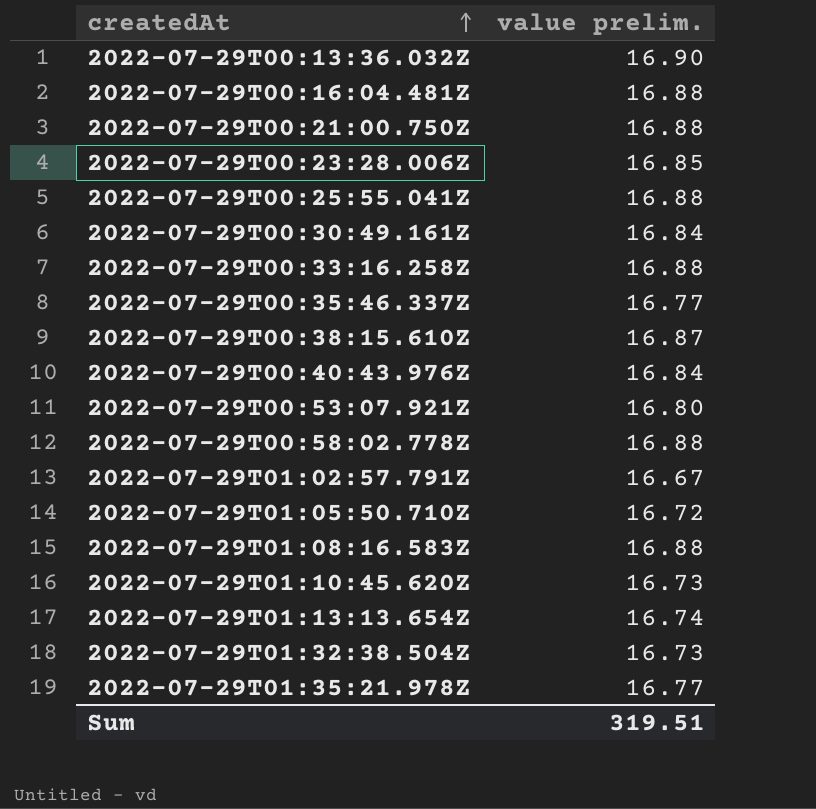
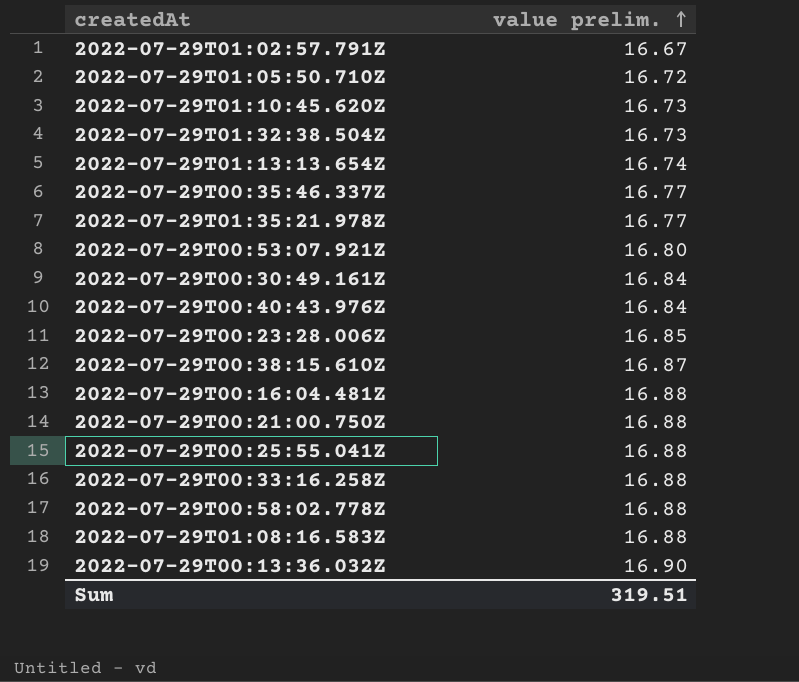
row order: createdAt ascending -> value prelim. ascending

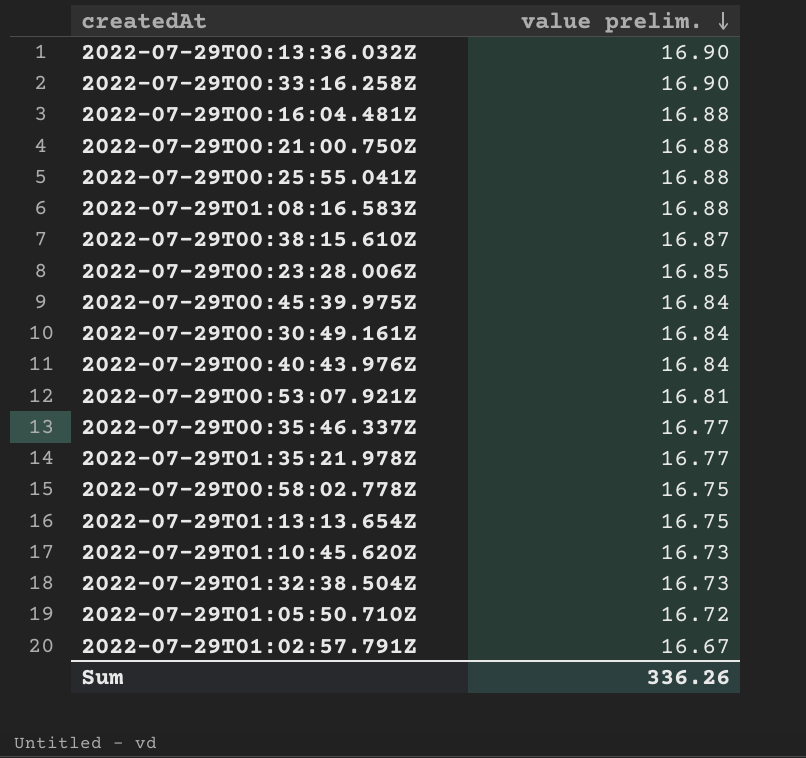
row order: value prelim. ascending -> value prelim. descending
2022-07-29T00:33:16.258Z | value prelim.: 16.88 -> 16.90
row 2022-07-29T00:45:39.975Z: none -> 16.84
2022-07-29T00:53:07.921Z | value prelim.: 16.80 -> 16.81
2022-07-29T00:58:02.778Z | value prelim.: 16.88 -> 16.75
2022-07-29T01:13:13.654Z | value prelim.: 16.74 -> 16.75
Sum | value prelim.: 319.51 -> 336.26

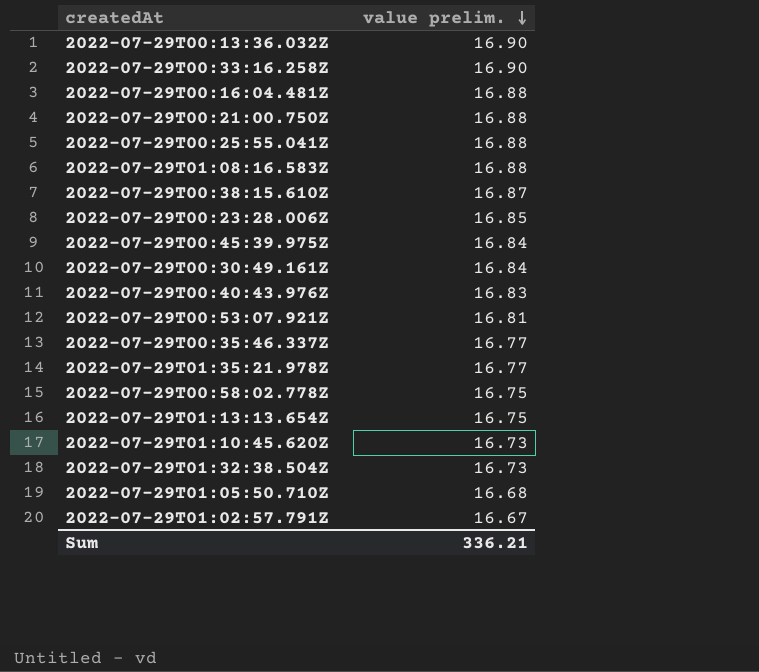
2022-07-29T00:40:43.976Z | value prelim.: 16.84 -> 16.83
2022-07-29T01:05:50.710Z | value prelim.: 16.72 -> 16.68
Sum | value prelim.: 336.26 -> 336.21

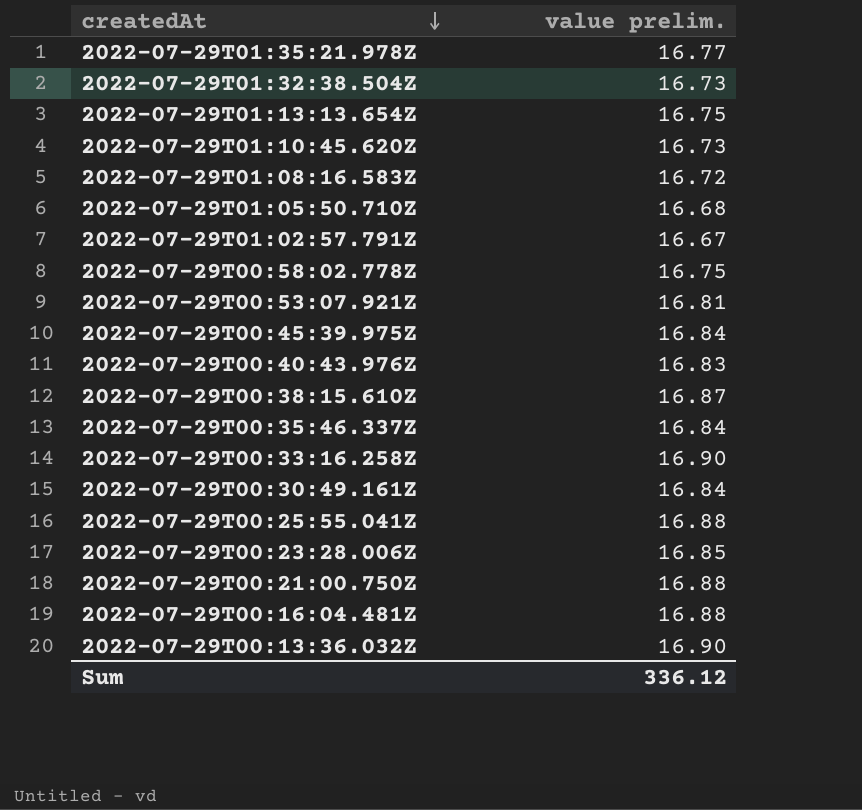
row order: value prelim. descending -> createdAt descending
2022-07-29T01:08:16.583Z | value prelim.: 16.88 -> 16.72
2022-07-29T00:35:46.337Z | value prelim.: 16.77 -> 16.84
Sum | value prelim.: 336.21 -> 336.12

